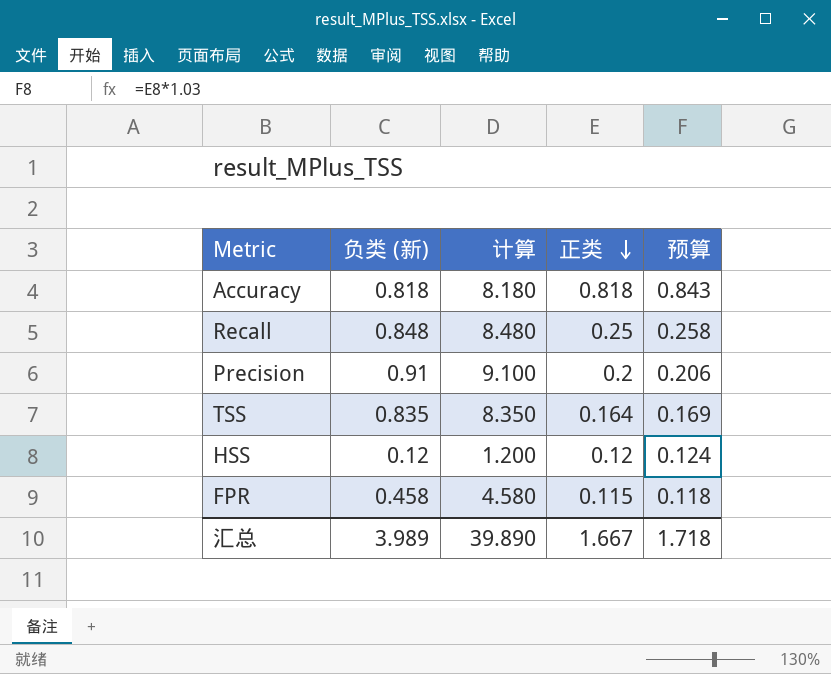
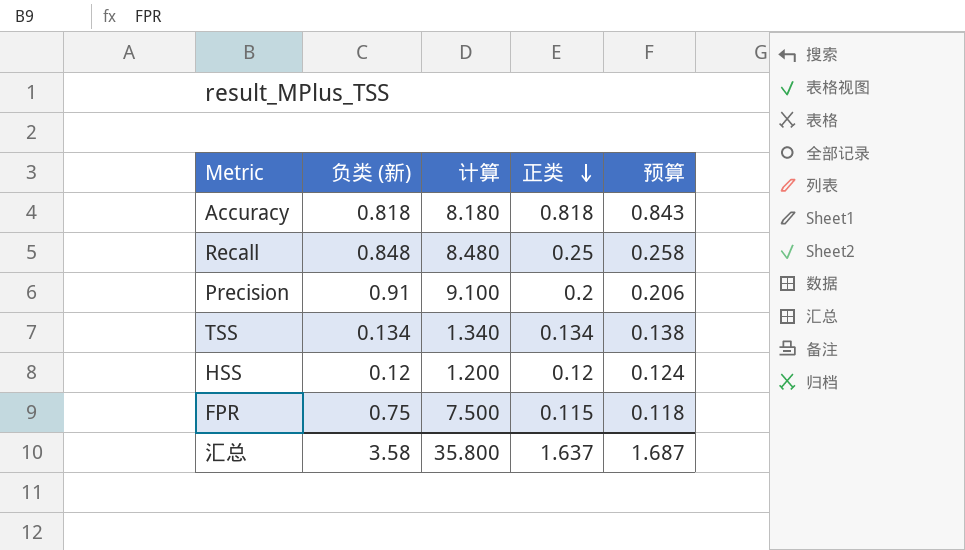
TSS | 负类 (新): 0.835 -> 0.134
TSS | 计算: 8.350 -> 1.340
TSS | 正类: 0.164 -> 0.134
TSS | 预算: 0.169 -> 0.138
FPR | 负类 (新): 0.458 -> 0.75
FPR | 计算: 4.580 -> 7.500
汇总 | 负类 (新): 3.989 -> 3.58
汇总 | 计算: 39.890 -> 35.800
汇总 | 正类: 1.667 -> 1.637
汇总 | 预算: 1.718 -> 1.687

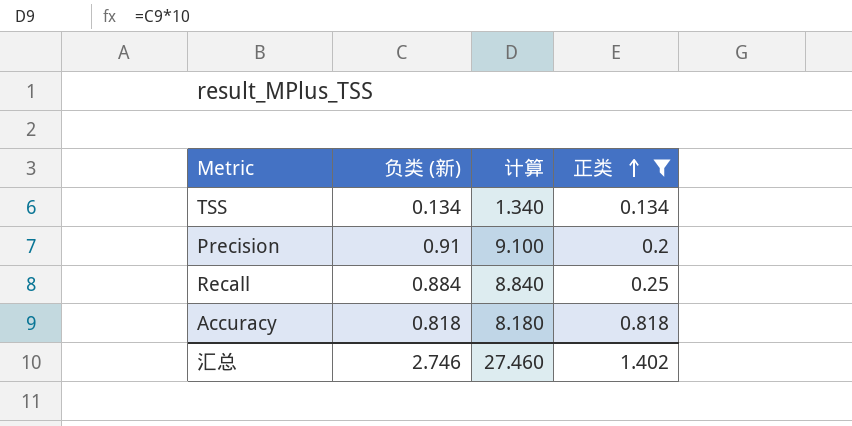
filter: none -> 正类 >= 0.134
row order: 正类 descending -> 正类 ascending
column 预算 | formula: [正类] * 1.03 -> none
Recall | 负类 (新): 0.848 -> 0.884
Recall | 计算: 8.480 -> 8.840
汇总 | 负类 (新): 3.58 -> 2.746
汇总 | 计算: 35.800 -> 27.460
汇总 | 正类: 1.637 -> 1.402

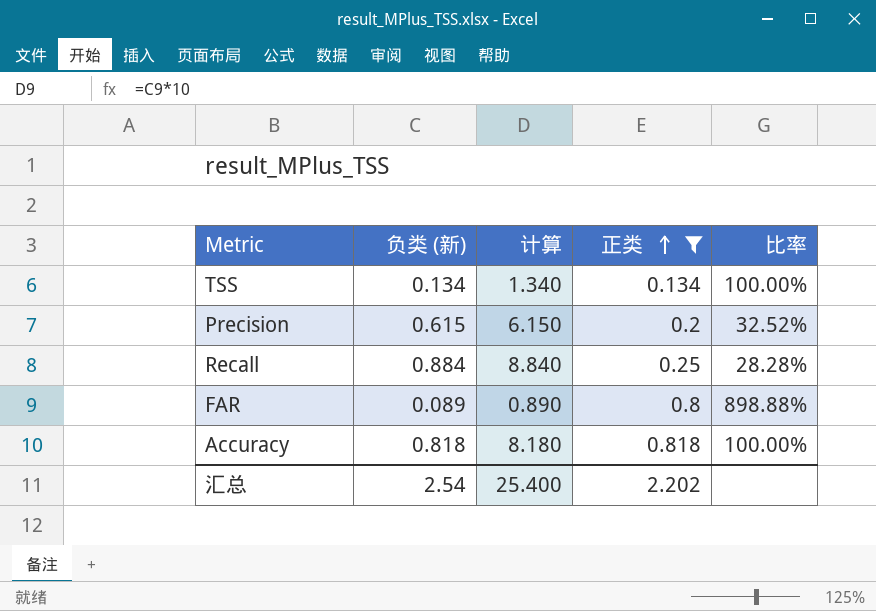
column 比率 | formula: none -> [正类] / [负类 (新)]
Precision | 负类 (新): 0.91 -> 0.615
Precision | 计算: 9.100 -> 6.150
row FAR: none -> 0.089 | 0.890 | 0.8 | 898.88%
汇总 | 负类 (新): 2.746 -> 2.54
汇总 | 计算: 27.460 -> 25.400
汇总 | 正类: 1.402 -> 2.202

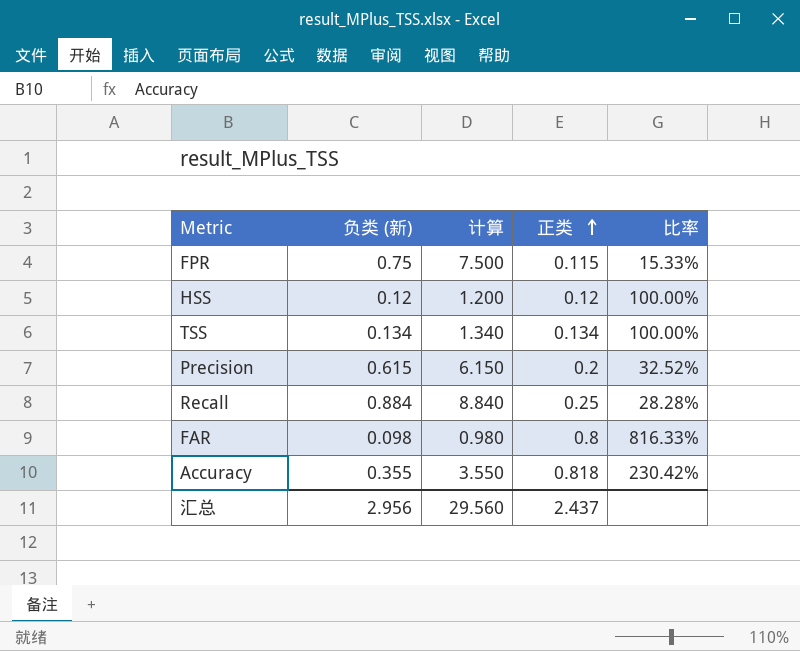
filter: 正类 >= 0.134 -> none
FAR | 负类 (新): 0.089 -> 0.098
FAR | 计算: 0.890 -> 0.980
FAR | 比率: 898.88% -> 816.33%
Accuracy | 负类 (新): 0.818 -> 0.355
Accuracy | 计算: 8.180 -> 3.550
Accuracy | 比率: 100.00% -> 230.42%
汇总 | 负类 (新): 2.54 -> 2.956
汇总 | 计算: 25.400 -> 29.560
汇总 | 正类: 2.202 -> 2.437

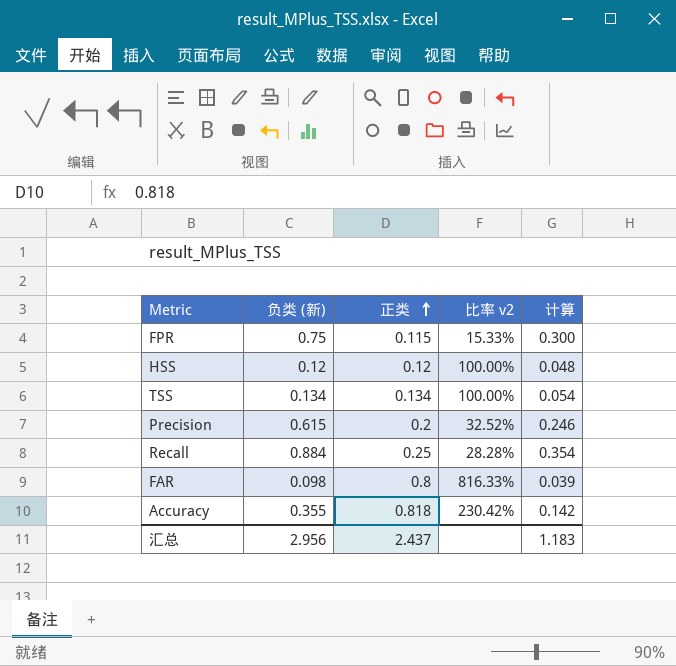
column name: 比率 -> 比率 v2
column 计算 | formula: [负类 (新)] * 10 -> [负类 (新)] * 0.4
column 计算 | position: 3 -> 5
汇总 | 计算: 29.560 -> 1.183

